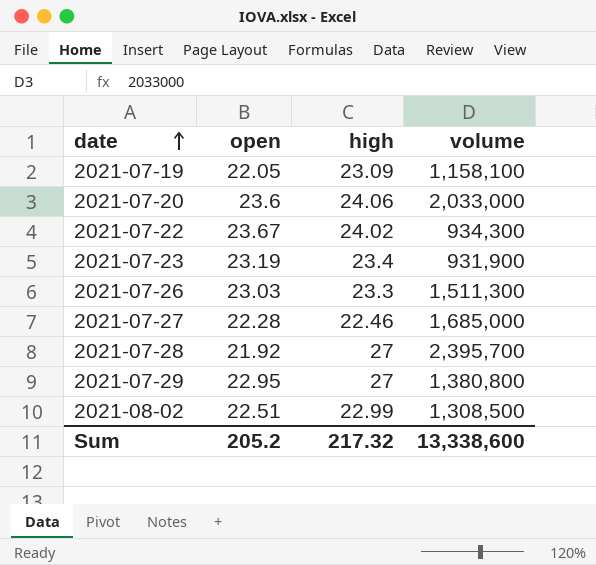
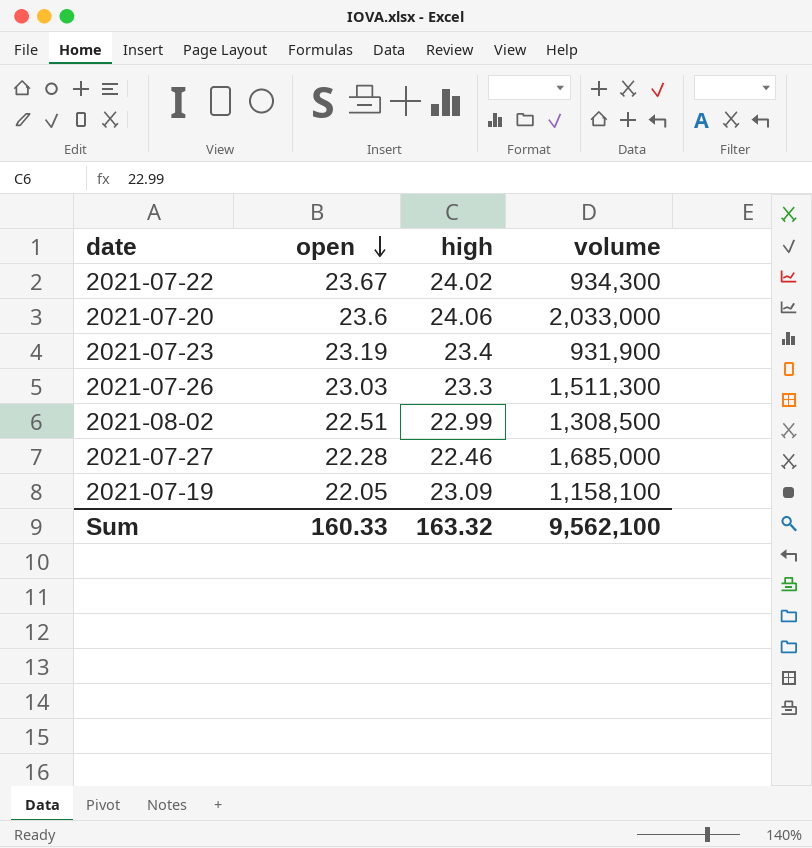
row order: date ascending -> open descending
row 2021-07-28: 21.92 | 27 | 2,395,700 -> none
row 2021-07-29: 22.95 | 27 | 1,380,800 -> none
Sum | open: 205.2 -> 160.33
Sum | high: 217.32 -> 163.32
Sum | volume: 13,338,600 -> 9,562,100

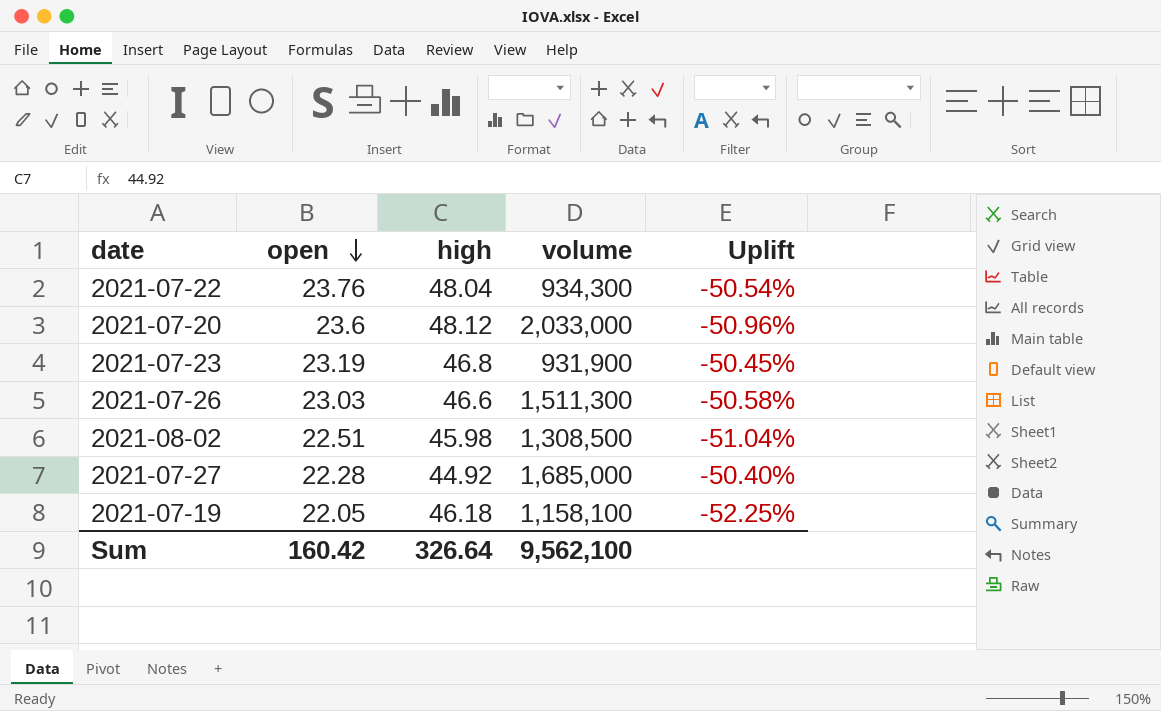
column Uplift | formula: none -> ([open] - [high]) / [high]
2021-07-22 | open: 23.67 -> 23.76
2021-07-22 | high: 24.02 -> 48.04
2021-07-20 | high: 24.06 -> 48.12
2021-07-23 | high: 23.4 -> 46.8
2021-07-26 | high: 23.3 -> 46.6
2021-08-02 | high: 22.99 -> 45.98
2021-07-27 | high: 22.46 -> 44.92
2021-07-19 | high: 23.09 -> 46.18
Sum | open: 160.33 -> 160.42
Sum | high: 163.32 -> 326.64

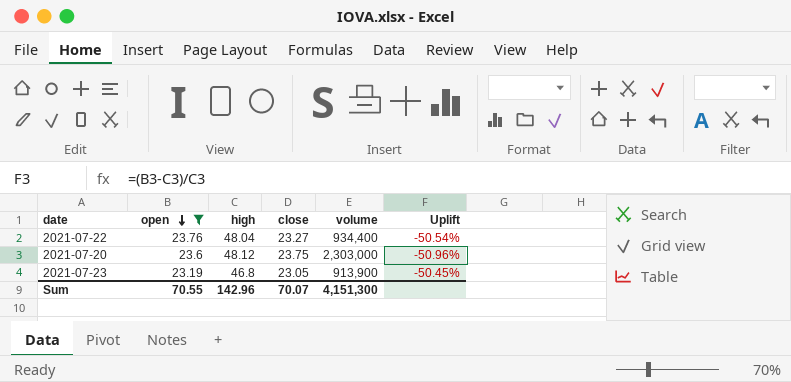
filter: none -> open >= 23.19
column close | position: none -> 4
2021-07-22 | volume: 934,300 -> 934,400
2021-07-20 | volume: 2,033,000 -> 2,303,000
2021-07-23 | volume: 931,900 -> 913,900
Sum | open: 160.42 -> 70.55
Sum | high: 326.64 -> 142.96
Sum | volume: 9,562,100 -> 4,151,300

